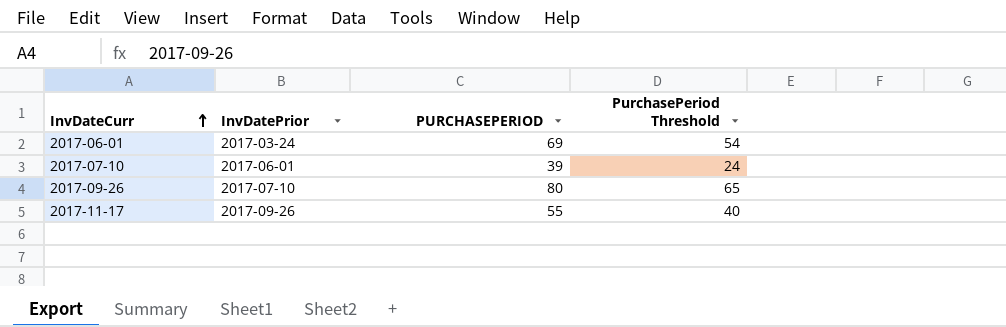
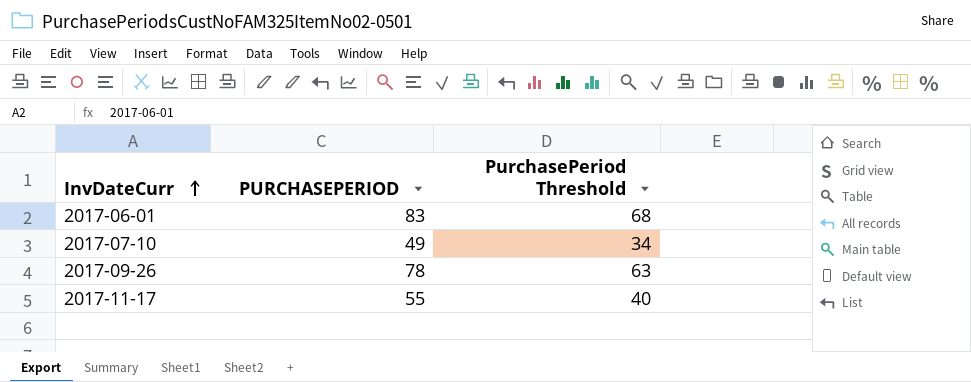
column InvDatePrior | position: 2 -> none
2017-06-01 | PURCHASEPERIOD: 69 -> 83
2017-06-01 | PurchasePeriod Threshold: 54 -> 68
2017-07-10 | PURCHASEPERIOD: 39 -> 49
2017-07-10 | PurchasePeriod Threshold: 24 -> 34
2017-09-26 | PURCHASEPERIOD: 80 -> 78
2017-09-26 | PurchasePeriod Threshold: 65 -> 63

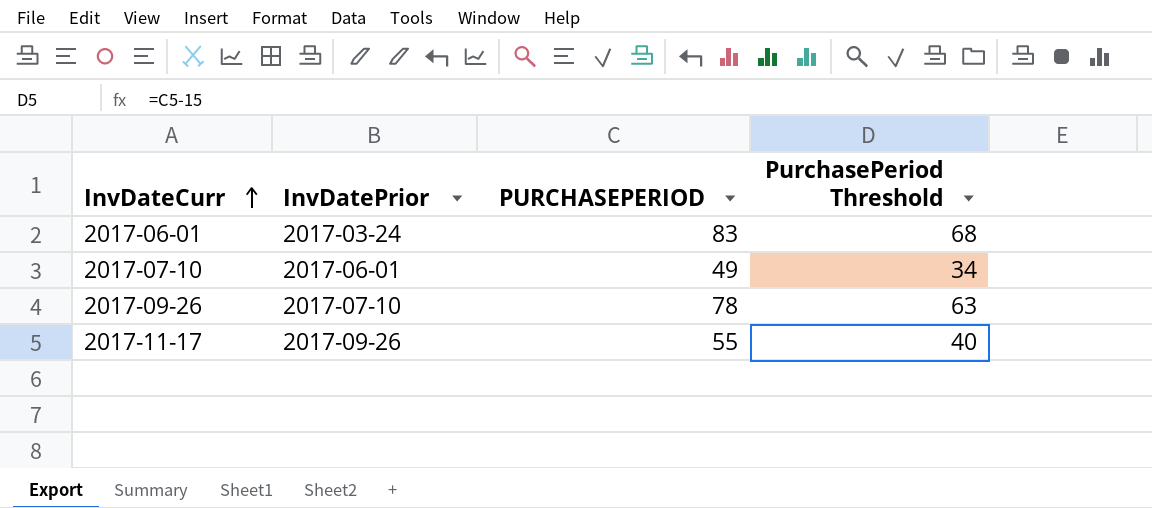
column InvDatePrior | position: none -> 2

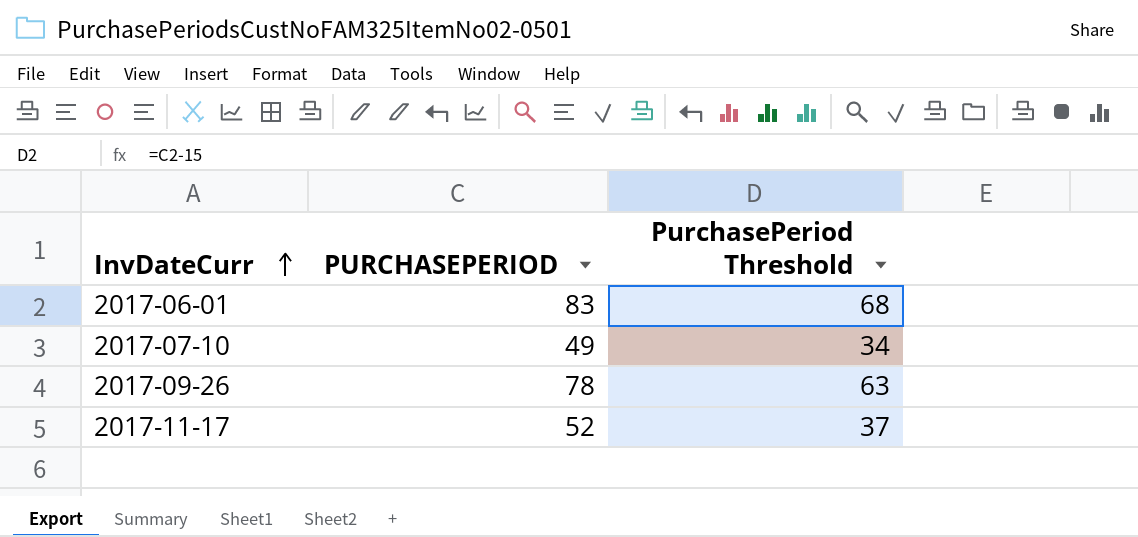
column InvDatePrior | position: 2 -> none
2017-11-17 | PURCHASEPERIOD: 55 -> 52
2017-11-17 | PurchasePeriod Threshold: 40 -> 37

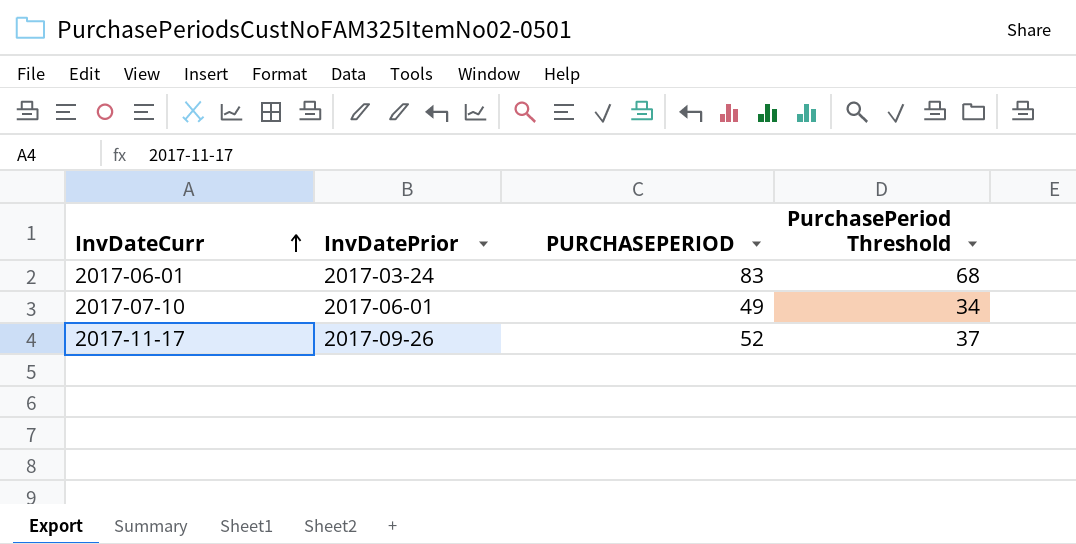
column InvDatePrior | position: none -> 2
row 2017-09-26: 78 | 63 -> none

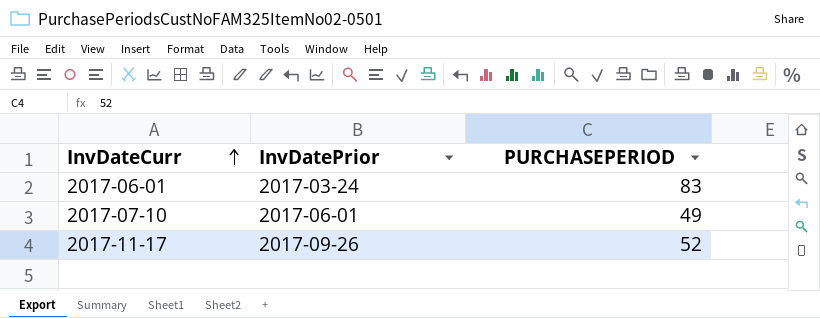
column PurchasePeriod Threshold | formula: [PURCHASEPERIOD] - 15 -> none

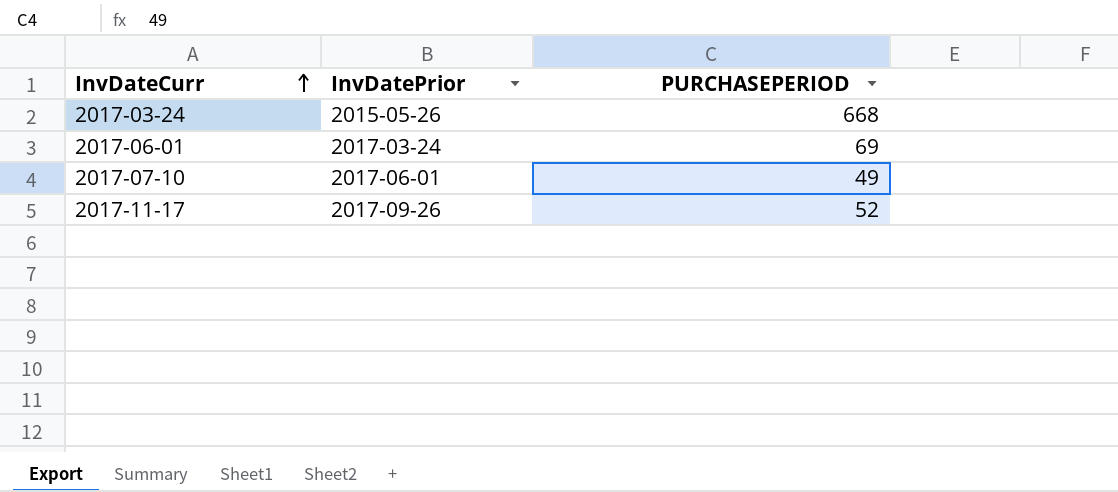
row 2017-03-24: none -> 2015-05-26 | 668
2017-06-01 | PURCHASEPERIOD: 83 -> 69

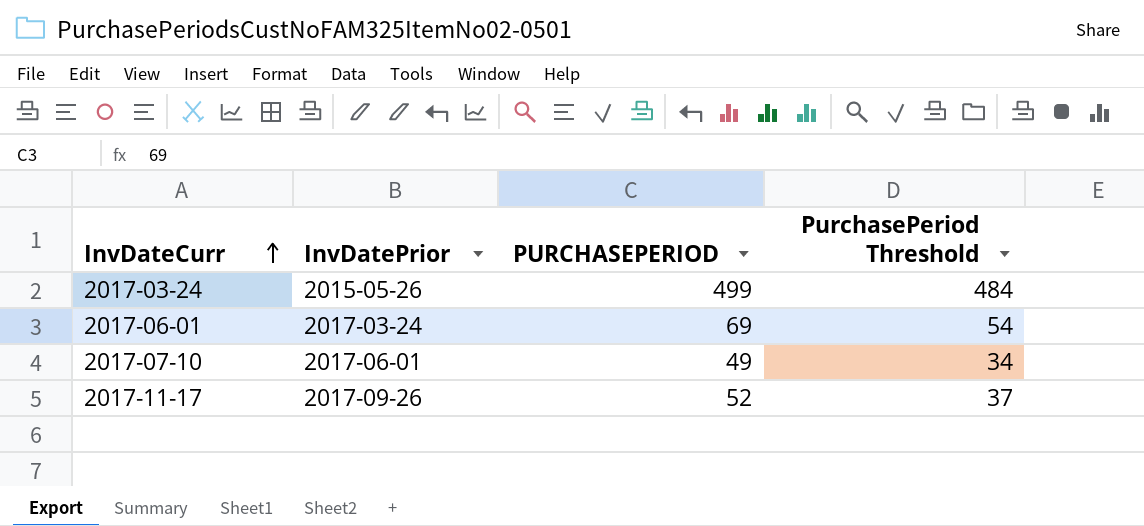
column PurchasePeriod Threshold | formula: none -> [PURCHASEPERIOD] - 15
2017-03-24 | PURCHASEPERIOD: 668 -> 499

